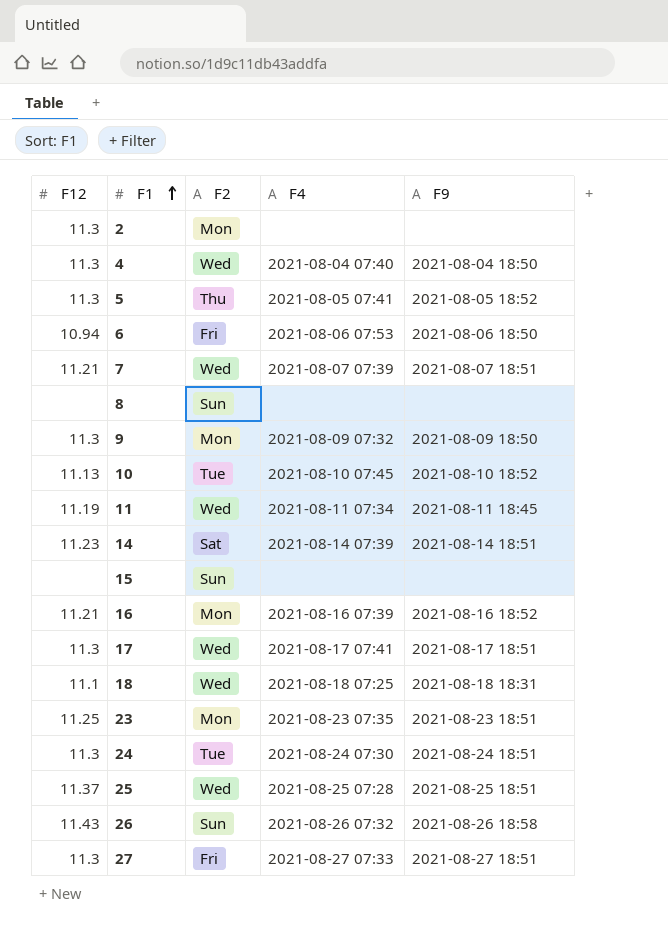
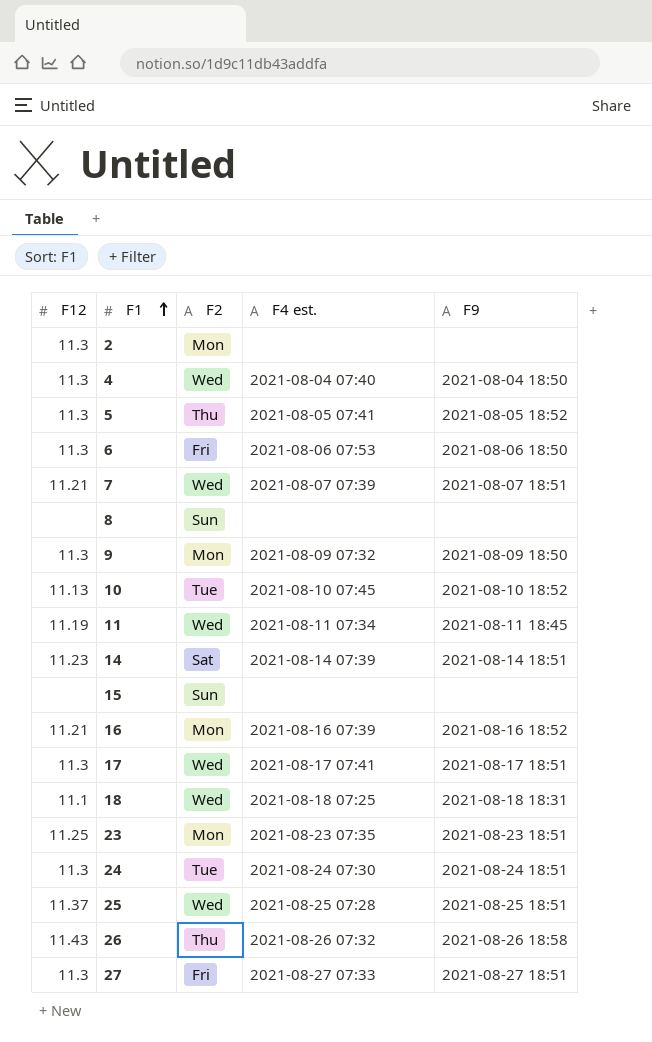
column name: F4 -> F4 est.
6 | F12: 10.94 -> 11.3
26 | F2: Sun -> Thu

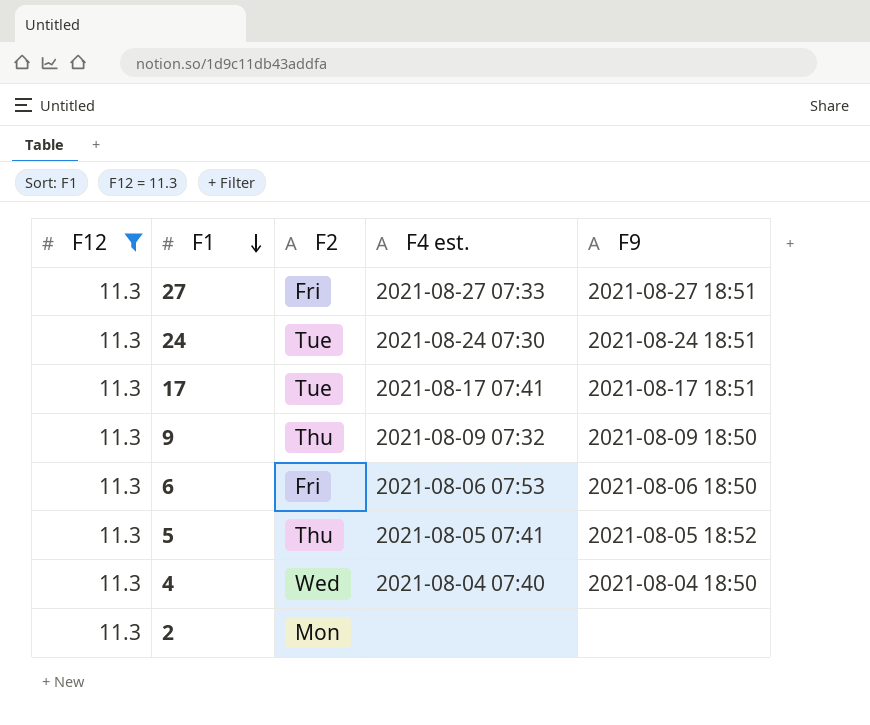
filter: none -> F12 = 11.3
row order: F1 ascending -> F1 descending
17 | F2: Wed -> Tue
9 | F2: Mon -> Thu

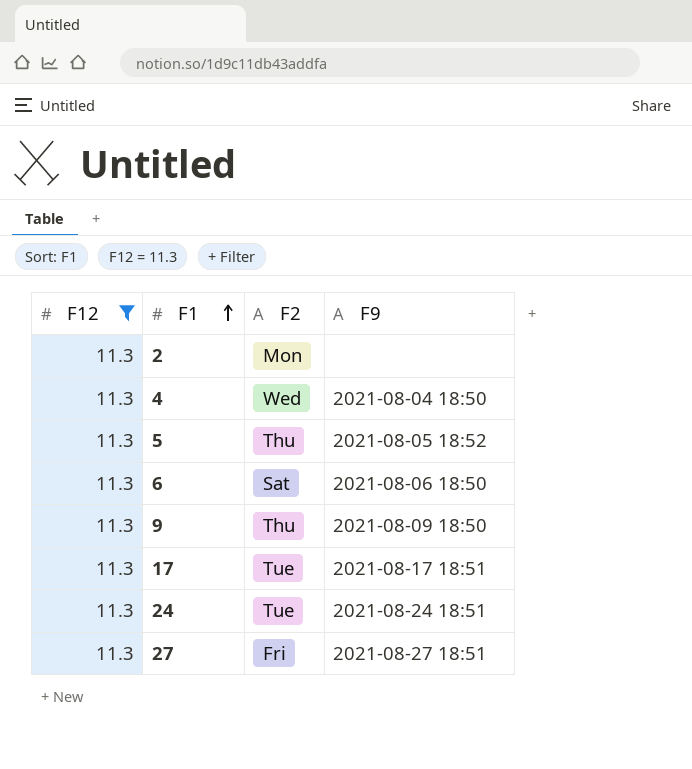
row order: F1 descending -> F1 ascending
column F4 est. | position: 4 -> none
6 | F2: Fri -> Sat

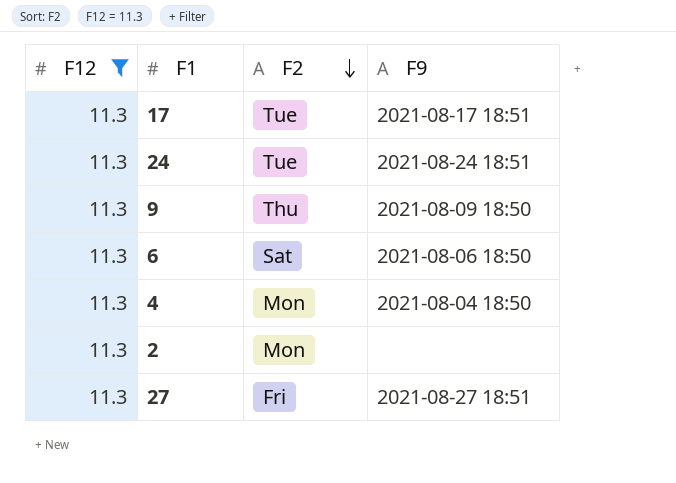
row order: F1 ascending -> F2 descending
row 5: 11.3 | Thu | 2021-08-05 18:52 -> none
4 | F2: Wed -> Mon

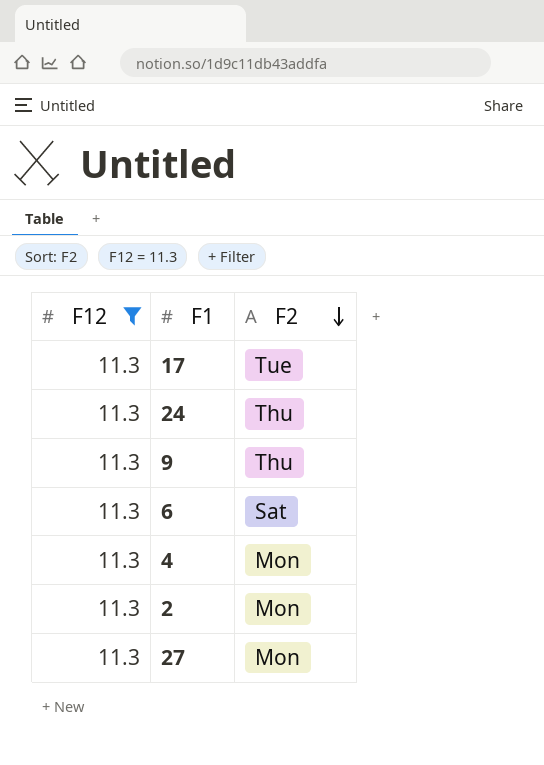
column F9 | position: 4 -> none
24 | F2: Tue -> Thu
27 | F2: Fri -> Mon

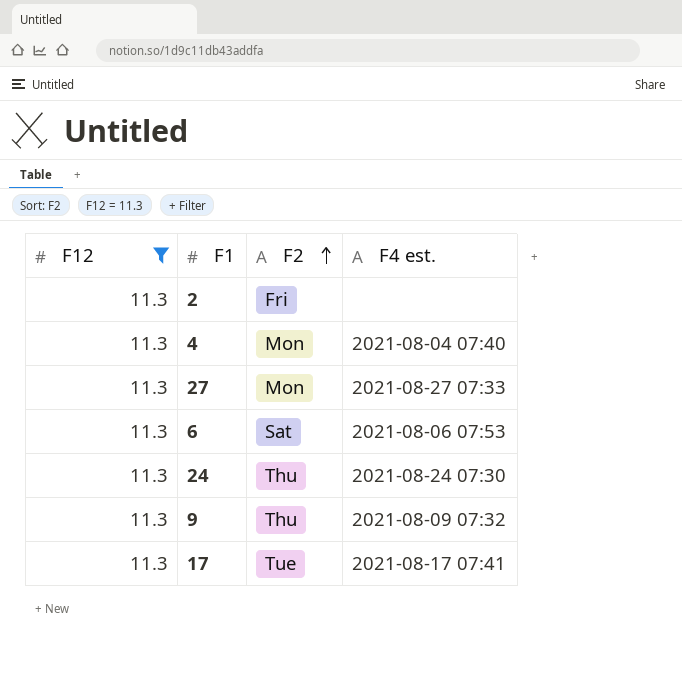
row order: F2 descending -> F2 ascending
column F4 est. | position: none -> 4
2 | F2: Mon -> Fri

